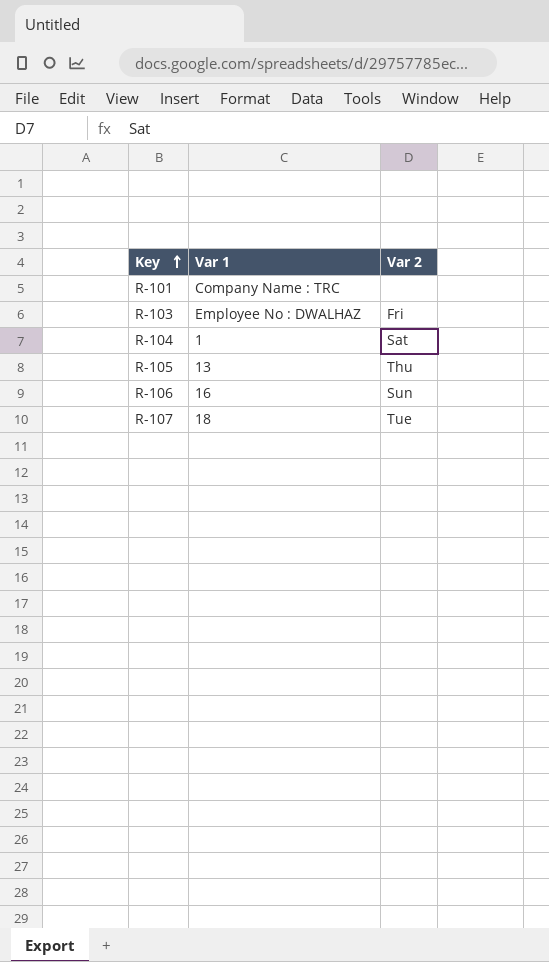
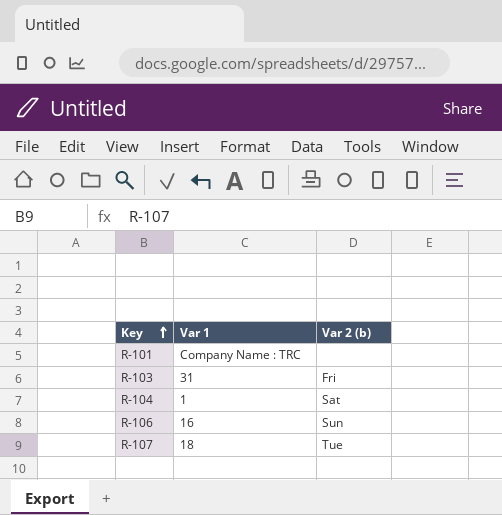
column name: Var 2 -> Var 2 (b)
row R-105: 13 | Thu -> none
R-103 | Var 1: Employee No : DWALHAZ -> 31

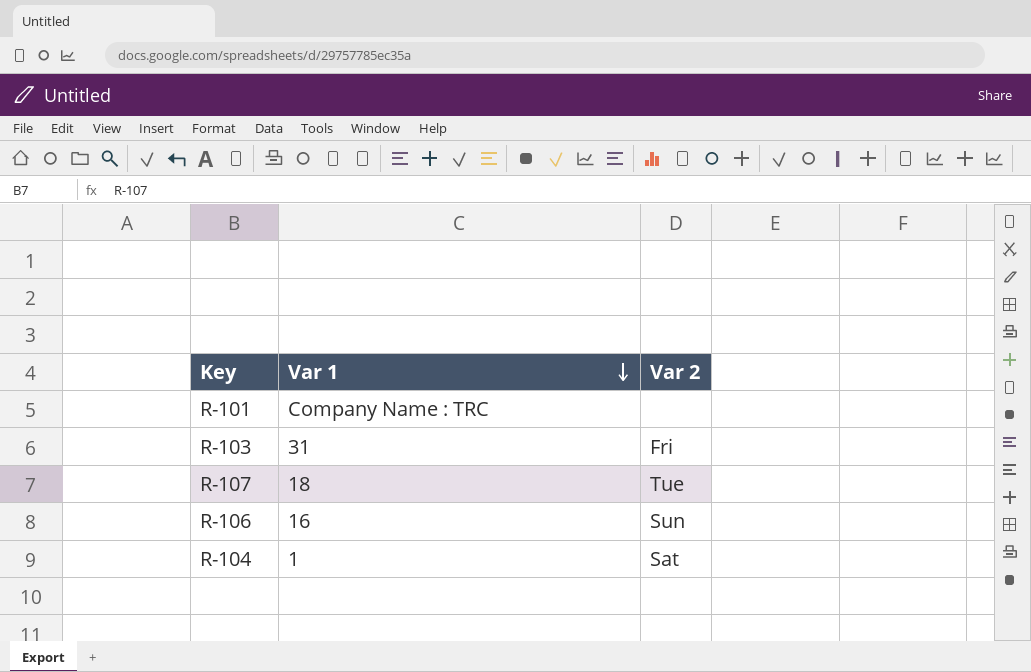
row order: Key ascending -> Var 1 descending
column name: Var 2 (b) -> Var 2

